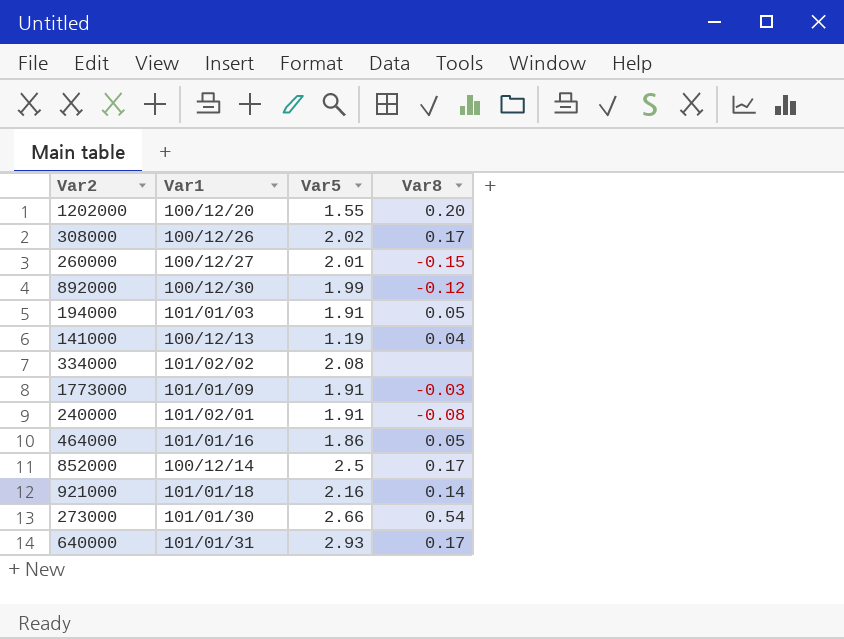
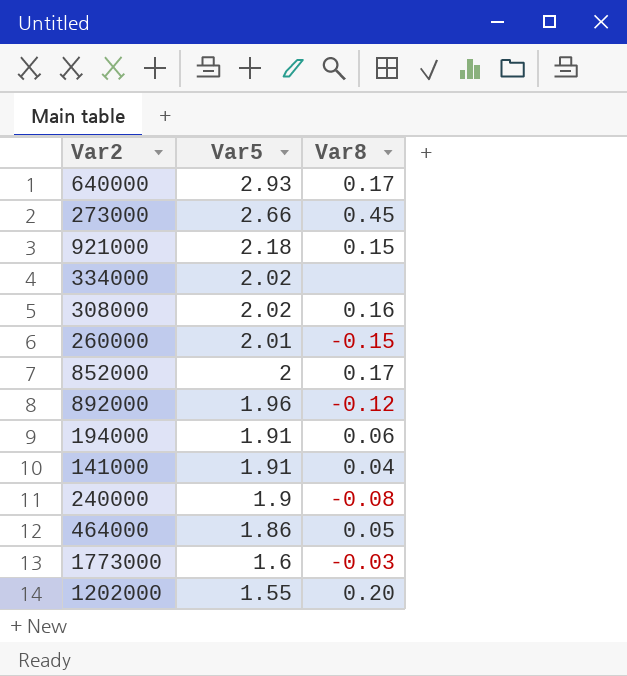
row order: none -> Var5 descending
column Var1 | position: 2 -> none
273000 | Var8: 0.54 -> 0.45
921000 | Var5: 2.16 -> 2.18
921000 | Var8: 0.14 -> 0.15
334000 | Var5: 2.08 -> 2.02
308000 | Var8: 0.17 -> 0.16
852000 | Var5: 2.5 -> 2
892000 | Var5: 1.99 -> 1.96
194000 | Var8: 0.05 -> 0.06
141000 | Var5: 1.19 -> 1.91
240000 | Var5: 1.91 -> 1.9
1773000 | Var5: 1.91 -> 1.6

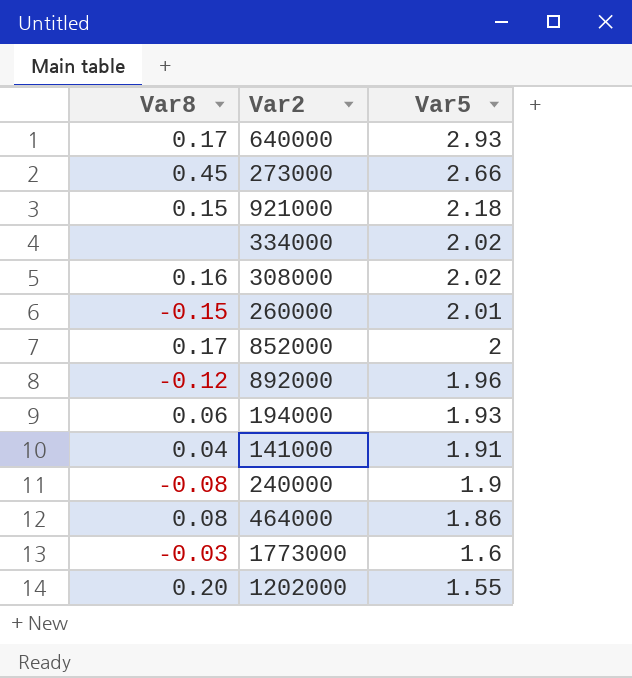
column Var8 | position: 3 -> 1
194000 | Var5: 1.91 -> 1.93
464000 | Var8: 0.05 -> 0.08

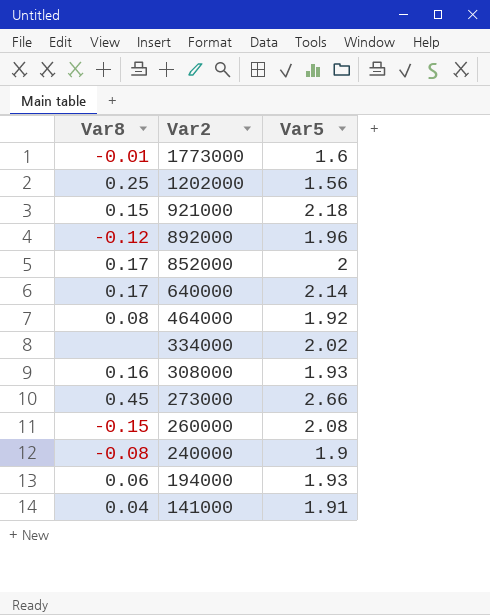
row order: Var5 descending -> Var2 descending
1773000 | Var8: -0.03 -> -0.01
1202000 | Var8: 0.20 -> 0.25
1202000 | Var5: 1.55 -> 1.56
640000 | Var5: 2.93 -> 2.14
464000 | Var5: 1.86 -> 1.92
308000 | Var5: 2.02 -> 1.93
260000 | Var5: 2.01 -> 2.08

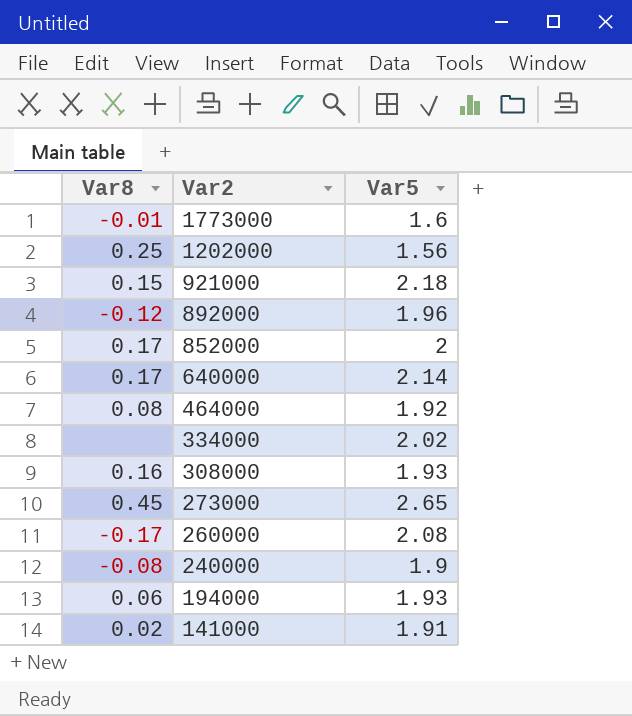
273000 | Var5: 2.66 -> 2.65
260000 | Var8: -0.15 -> -0.17
141000 | Var8: 0.04 -> 0.02

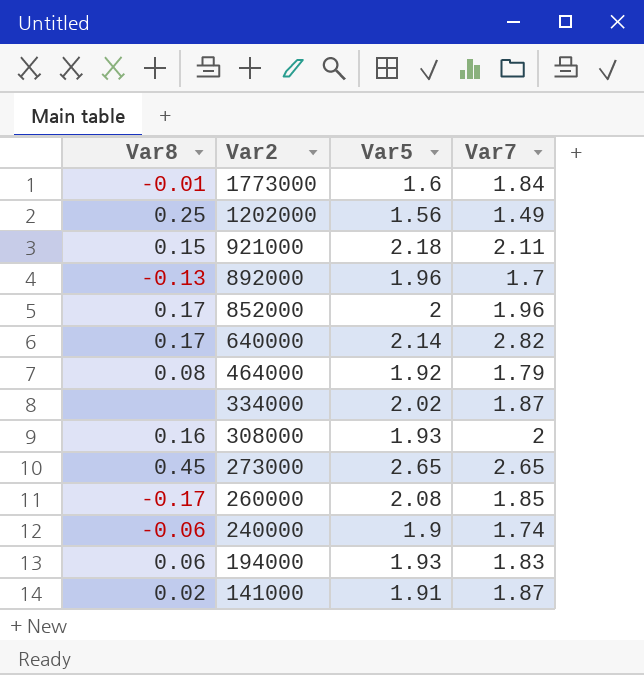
column Var7 | position: none -> 4
892000 | Var8: -0.12 -> -0.13
240000 | Var8: -0.08 -> -0.06

